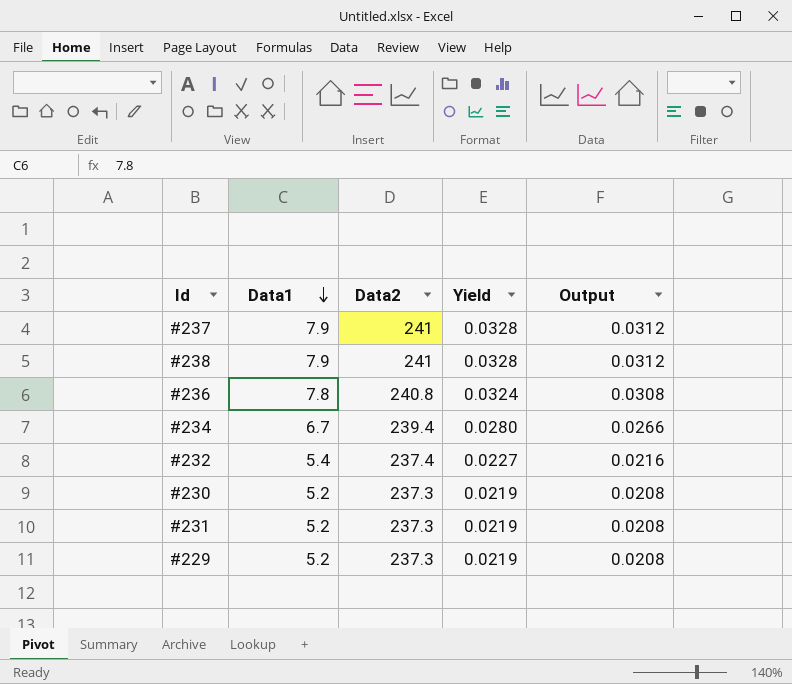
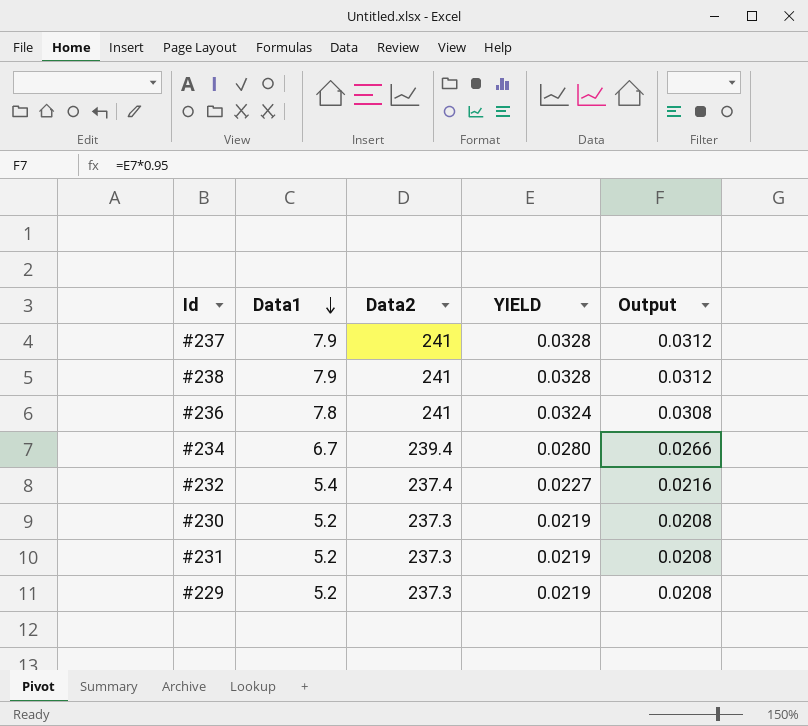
column name: Yield -> YIELD
#236 | Data2: 240.8 -> 241

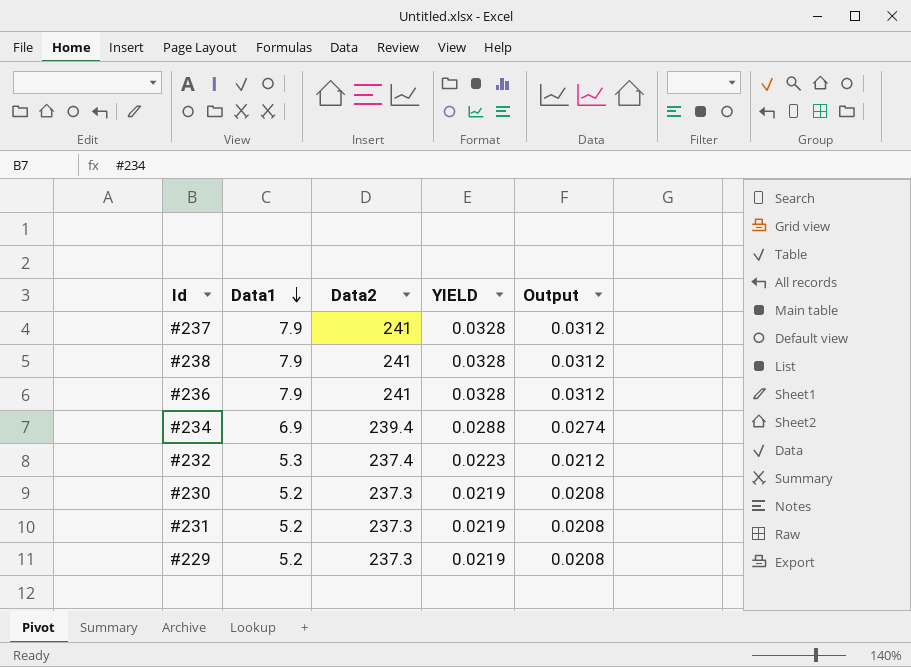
#236 | Data1: 7.8 -> 7.9
#236 | YIELD: 0.0324 -> 0.0328
#236 | Output: 0.0308 -> 0.0312
#234 | Data1: 6.7 -> 6.9
#234 | YIELD: 0.0280 -> 0.0288
#234 | Output: 0.0266 -> 0.0274
#232 | Data1: 5.4 -> 5.3
#232 | YIELD: 0.0227 -> 0.0223
#232 | Output: 0.0216 -> 0.0212

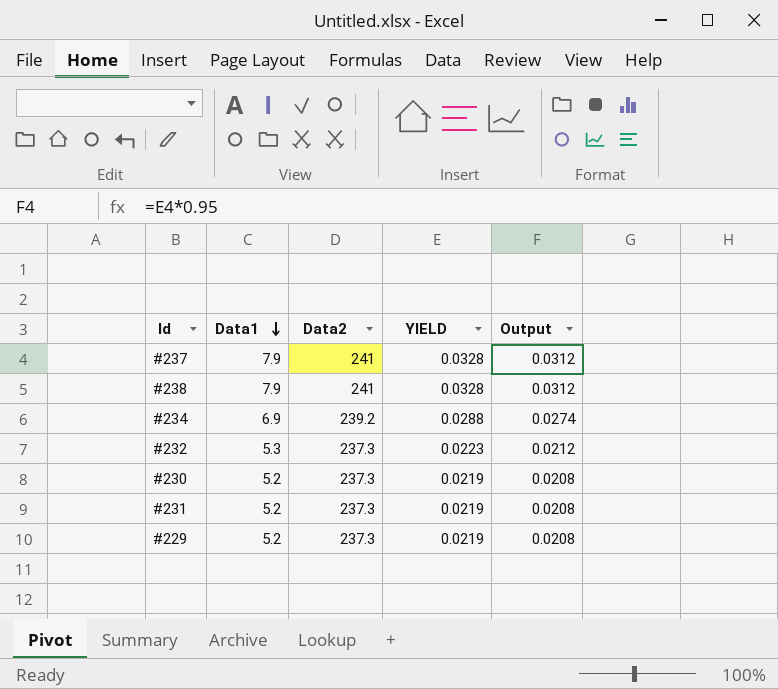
row #236: 7.9 | 241 | 0.0328 | 0.0312 -> none
#234 | Data2: 239.4 -> 239.2
#232 | Data2: 237.4 -> 237.3

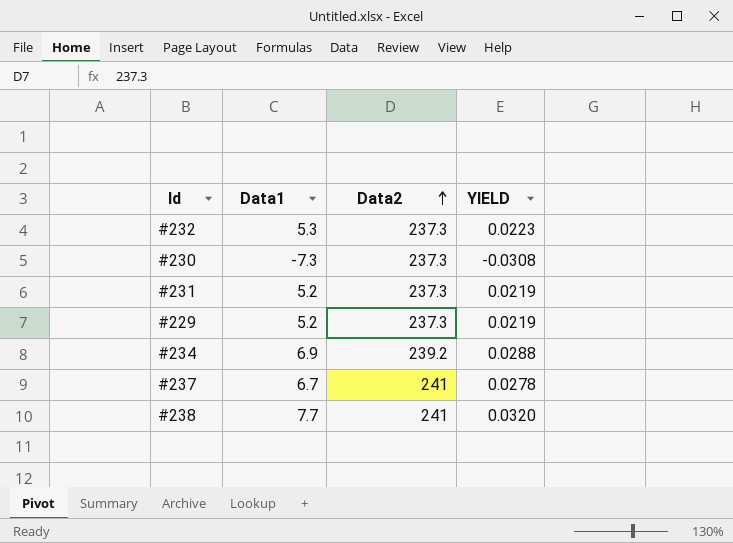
row order: Data1 descending -> Data2 ascending
column Output | formula: [YIELD] * 0.95 -> none
#230 | Data1: 5.2 -> -7.3
#230 | YIELD: 0.0219 -> -0.0308
#237 | Data1: 7.9 -> 6.7
#237 | YIELD: 0.0328 -> 0.0278
#238 | Data1: 7.9 -> 7.7
#238 | YIELD: 0.0328 -> 0.0320

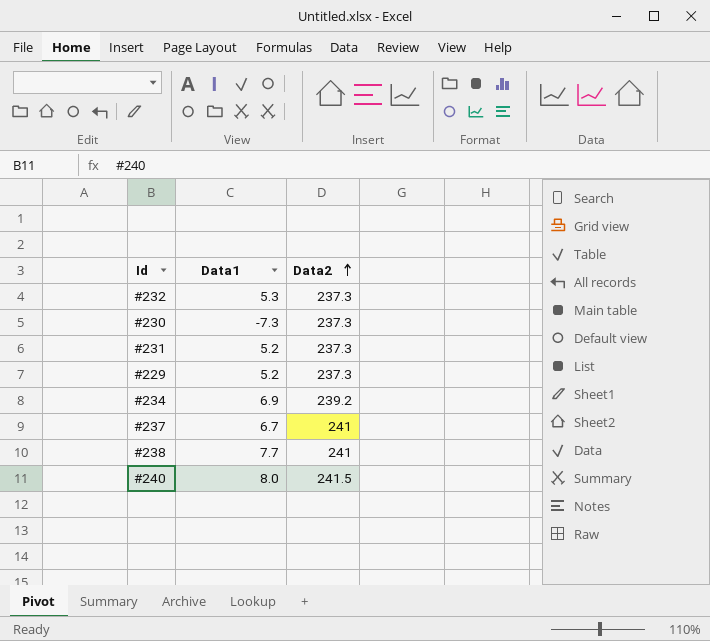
column YIELD | formula: [Data1] / [Data2] -> none
row #240: none -> 8.0 | 241.5

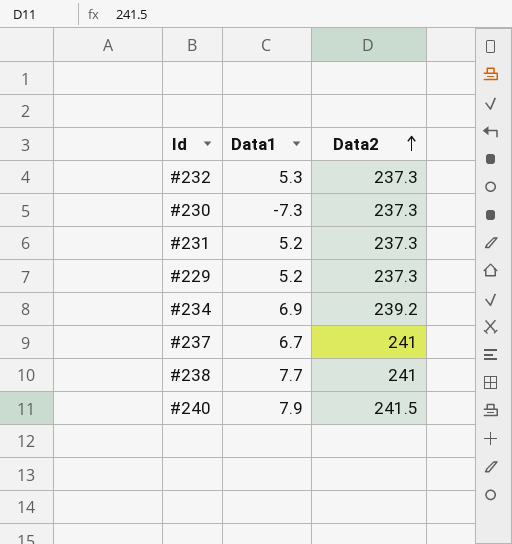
#240 | Data1: 8.0 -> 7.9

